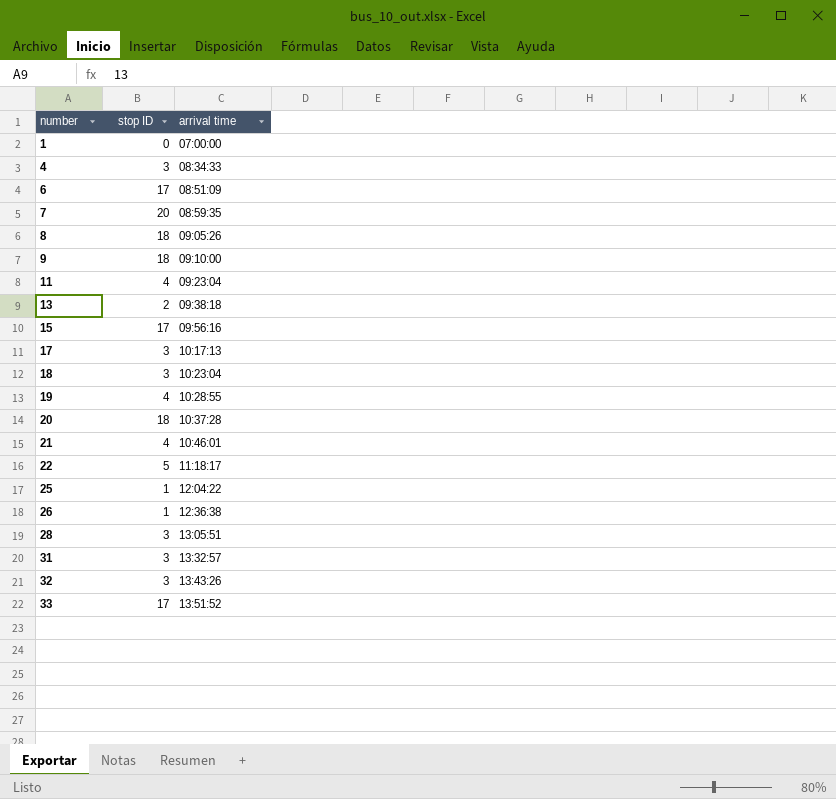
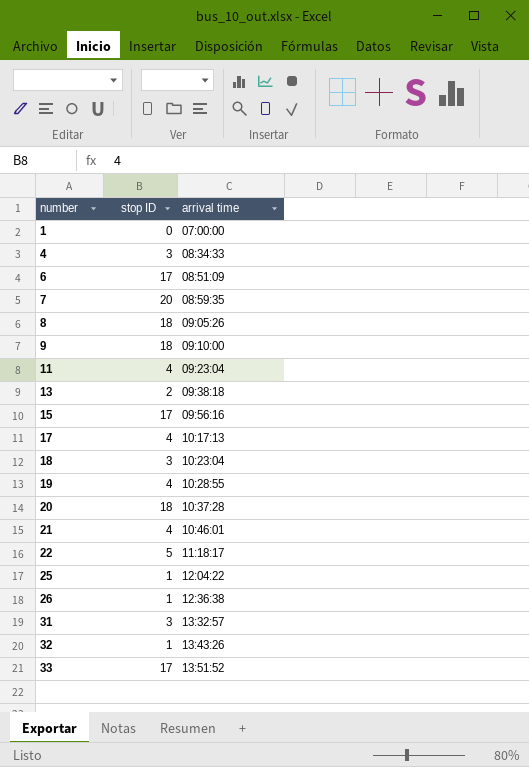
row 28: 3 | 13:05:51 -> none
17 | stop ID: 3 -> 4
32 | stop ID: 3 -> 1

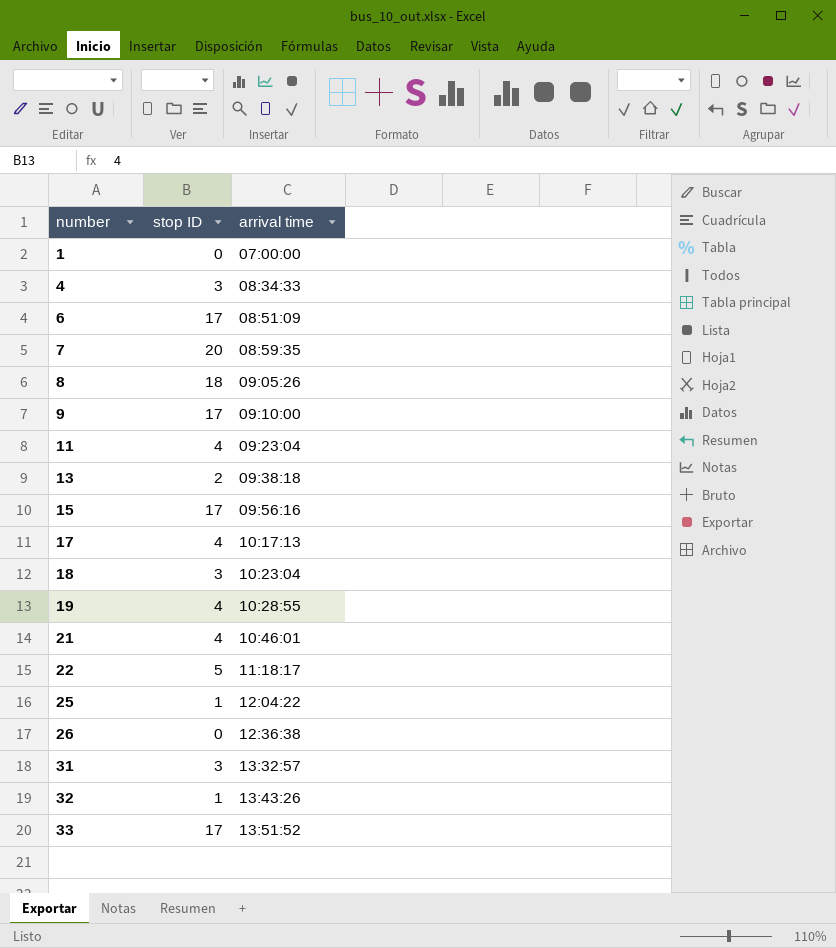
row 20: 18 | 10:37:28 -> none
9 | stop ID: 18 -> 17
26 | stop ID: 1 -> 0

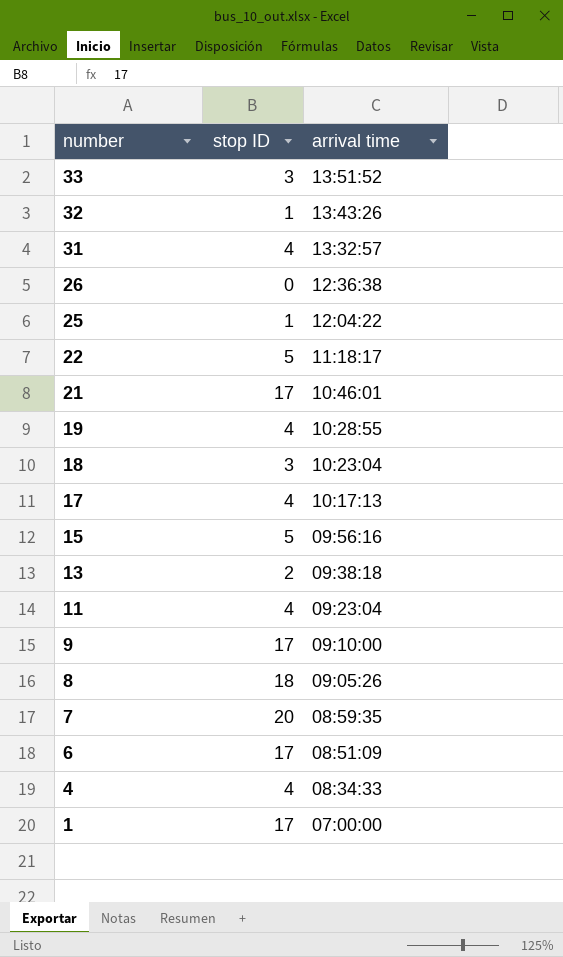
row order: number ascending -> number descending
33 | stop ID: 17 -> 3
31 | stop ID: 3 -> 4
21 | stop ID: 4 -> 17
15 | stop ID: 17 -> 5
4 | stop ID: 3 -> 4
1 | stop ID: 0 -> 17

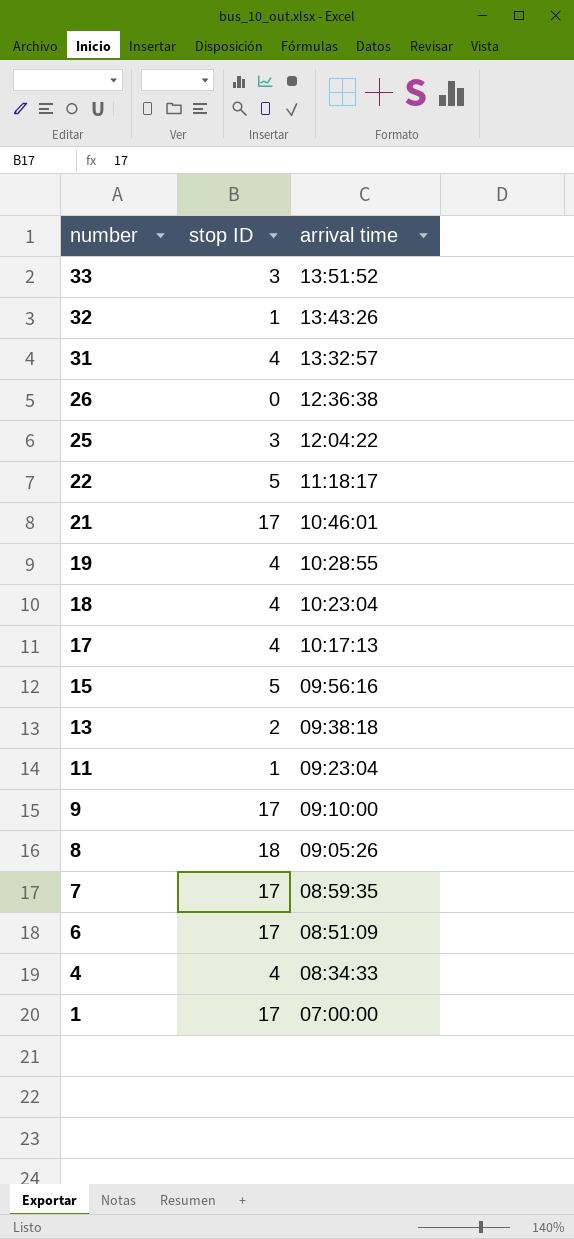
25 | stop ID: 1 -> 3
18 | stop ID: 3 -> 4
11 | stop ID: 4 -> 1
7 | stop ID: 20 -> 17

